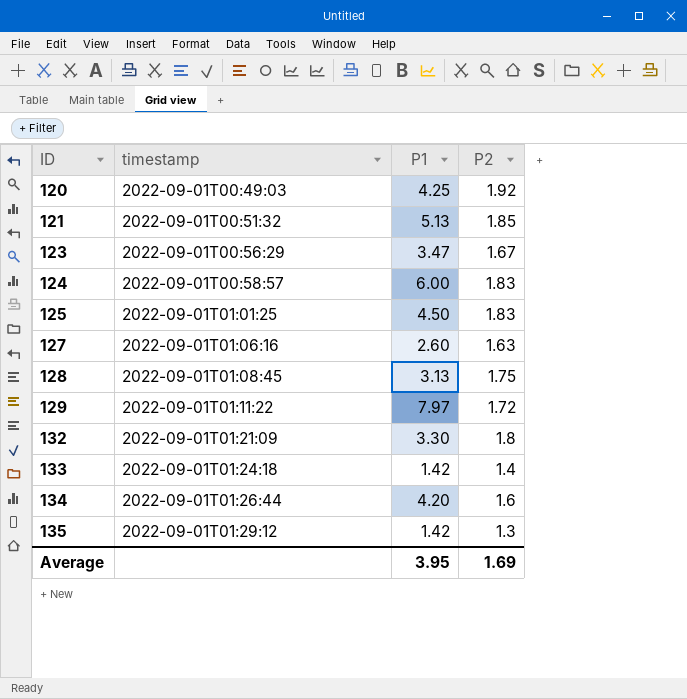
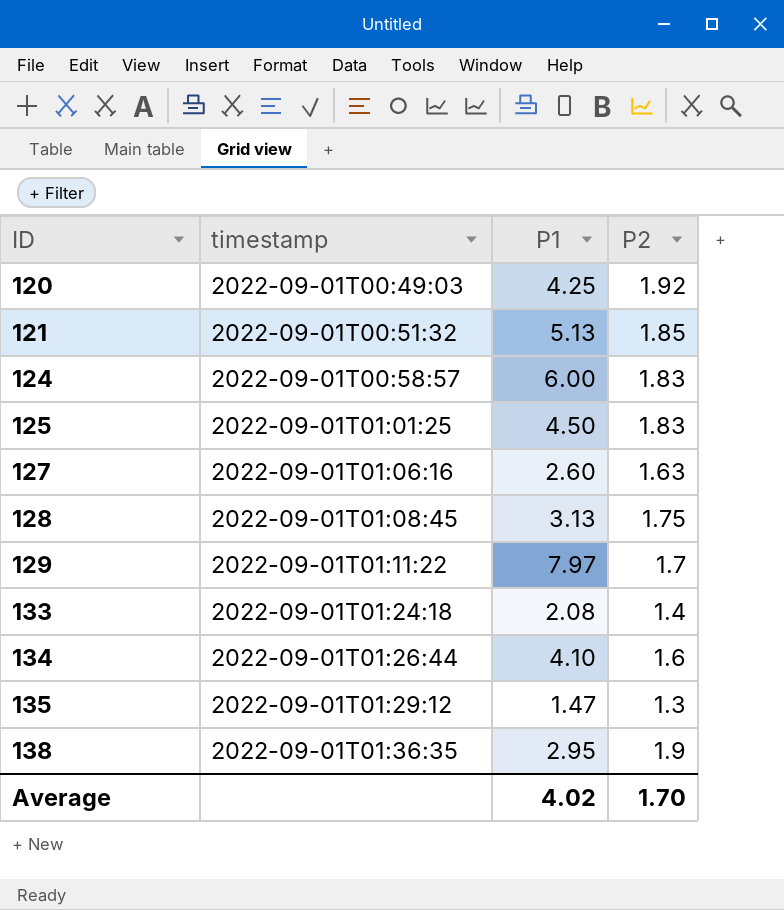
row 123: 2022-09-01T00:56:29 | 3.47 | 1.67 -> none
row 132: 2022-09-01T01:21:09 | 3.30 | 1.8 -> none
129 | P2: 1.72 -> 1.7
133 | P1: 1.42 -> 2.08
134 | P1: 4.20 -> 4.10
135 | P1: 1.42 -> 1.47
row 138: none -> 2022-09-01T01:36:35 | 2.95 | 1.9
Average | P1: 3.95 -> 4.02
Average | P2: 1.69 -> 1.70

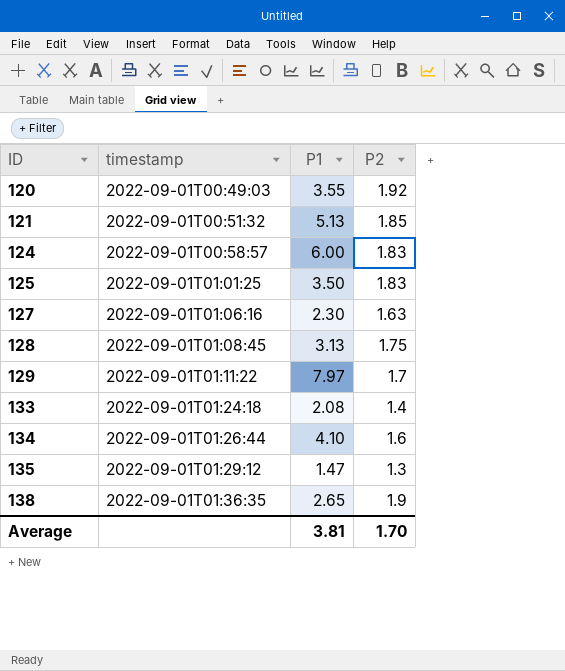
120 | P1: 4.25 -> 3.55
125 | P1: 4.50 -> 3.50
127 | P1: 2.60 -> 2.30
138 | P1: 2.95 -> 2.65
Average | P1: 4.02 -> 3.81

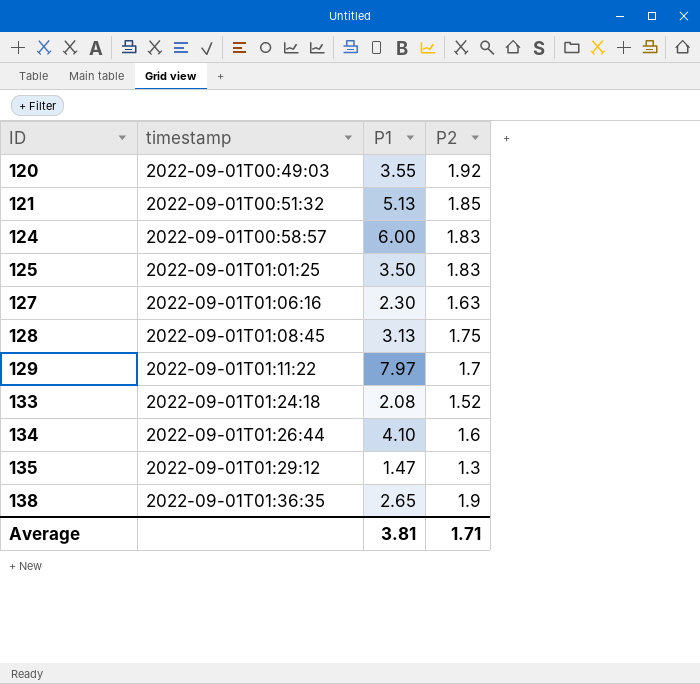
133 | P2: 1.4 -> 1.52
Average | P2: 1.70 -> 1.71

